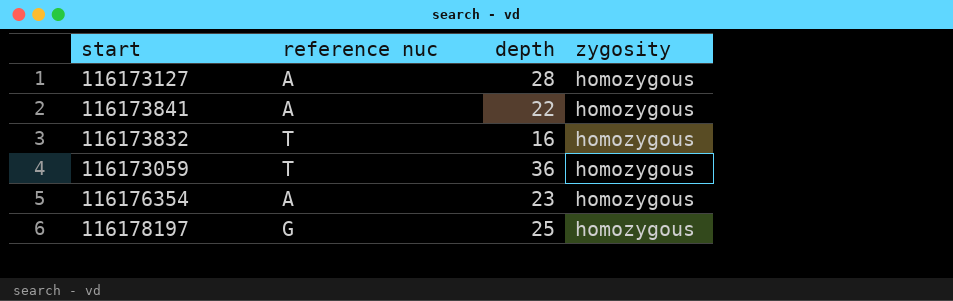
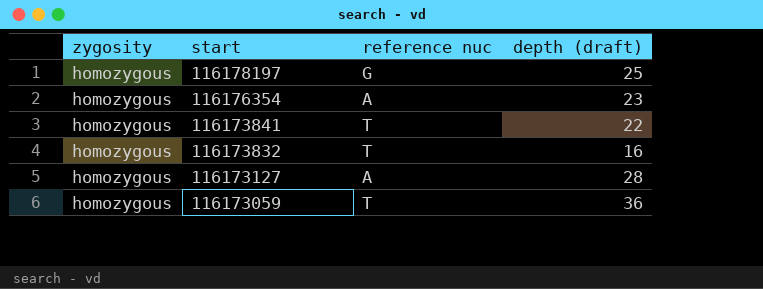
row order: none -> start descending
column zygosity | position: 4 -> 1
column name: depth -> depth (draft)
116173841 | reference nuc: A -> T

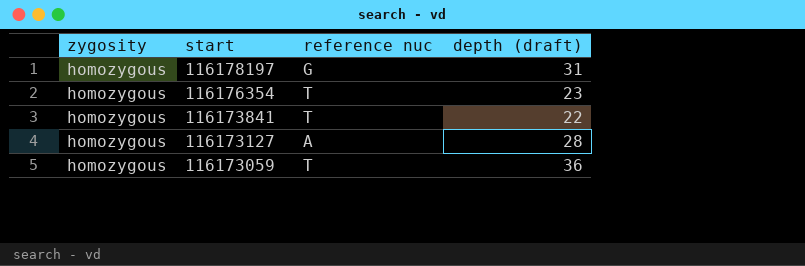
row 116173832: homozygous | T | 16 -> none
116178197 | depth (draft): 25 -> 31
116176354 | reference nuc: A -> T

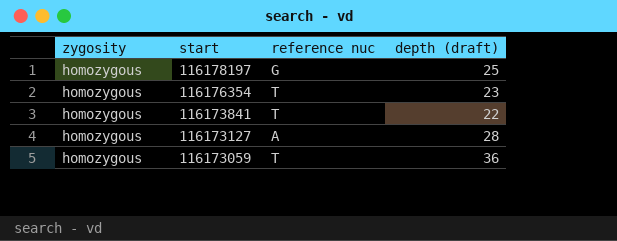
116178197 | depth (draft): 31 -> 25

